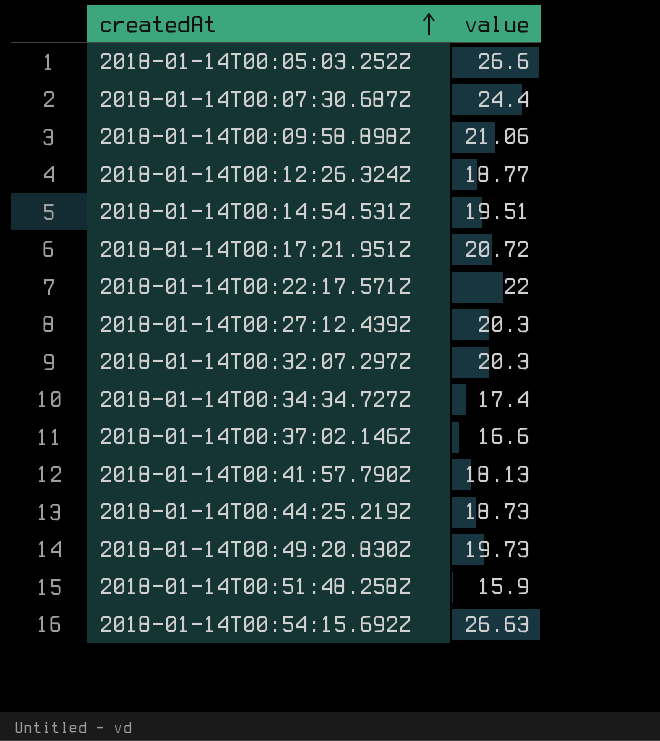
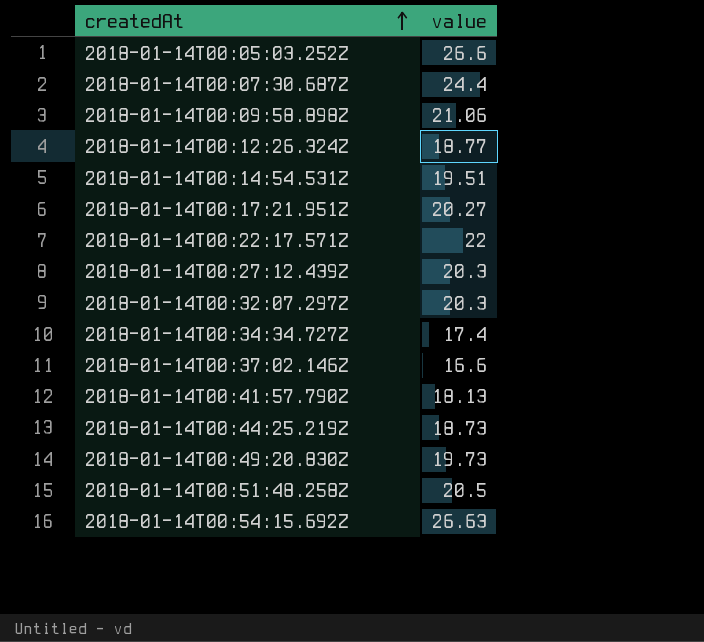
2018-01-14T00:17:21.951Z | value: 20.72 -> 20.27
2018-01-14T00:51:48.258Z | value: 15.9 -> 20.5

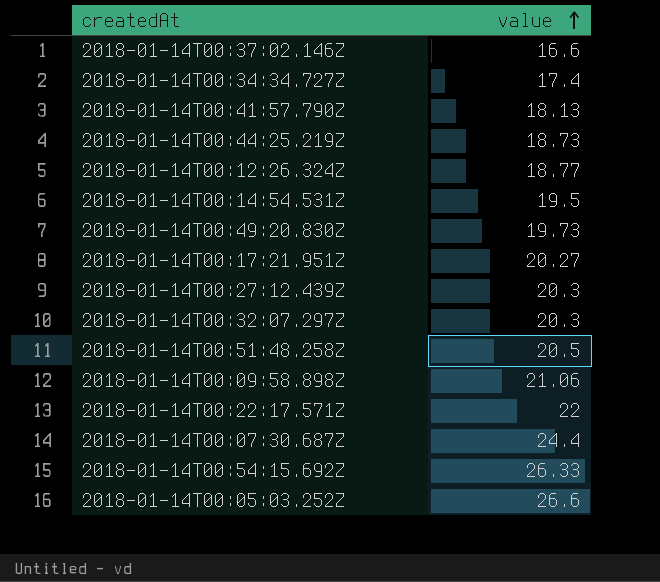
row order: createdAt ascending -> value ascending
2018-01-14T00:14:54.531Z | value: 19.51 -> 19.5
2018-01-14T00:54:15.692Z | value: 26.63 -> 26.33

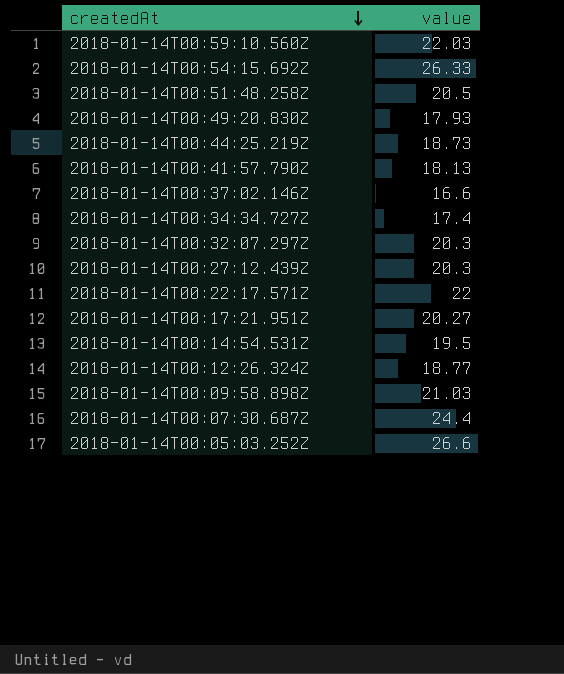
row order: value ascending -> createdAt descending
row 2018-01-14T00:59:10.560Z: none -> 22.03
2018-01-14T00:49:20.830Z | value: 19.73 -> 17.93
2018-01-14T00:09:58.898Z | value: 21.06 -> 21.03

